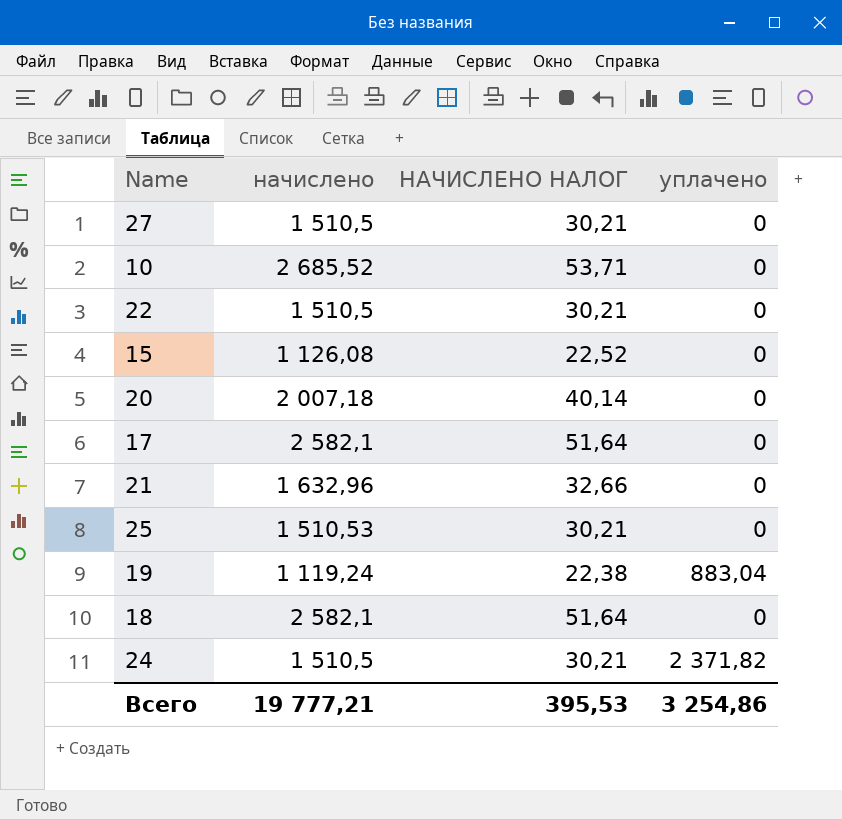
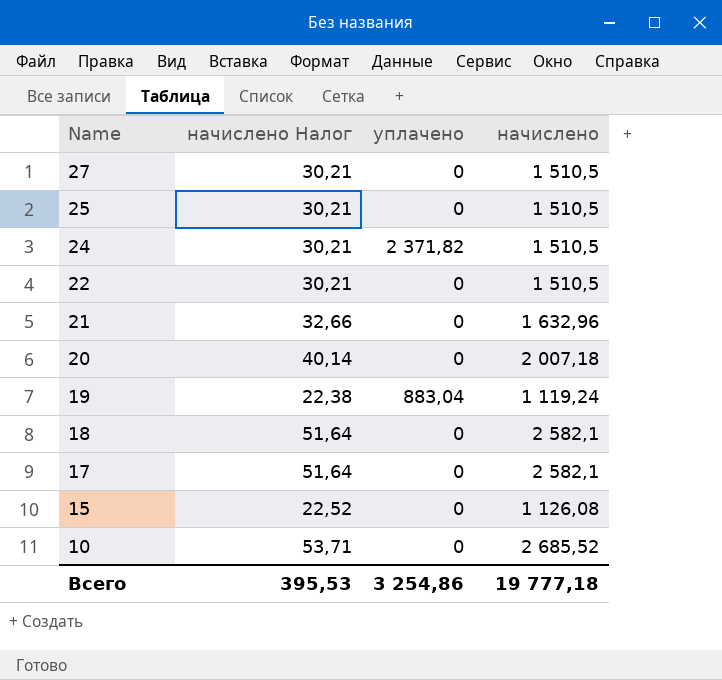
row order: none -> Name descending
column name: НАЧИСЛЕНО НАЛОГ -> начислено Налог
column начислено | position: 2 -> 4
25 | начислено: 1 510,53 -> 1 510,5
Всего | начислено: 19 777,21 -> 19 777,18

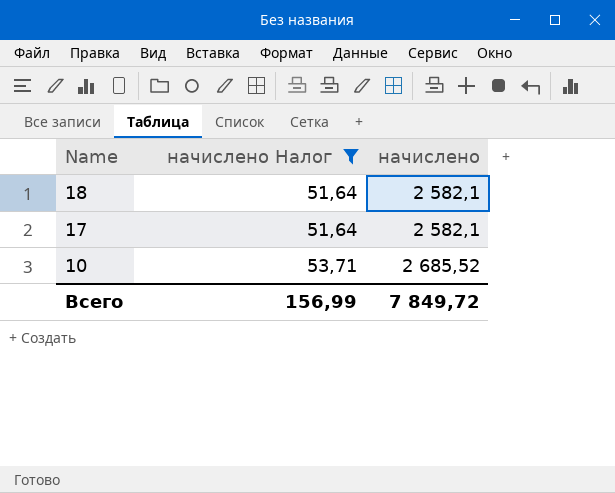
filter: none -> начислено Налог >= 51,64
column уплачено | position: 3 -> none
Всего | начислено Налог: 395,53 -> 156,99
Всего | начислено: 19 777,18 -> 7 849,72

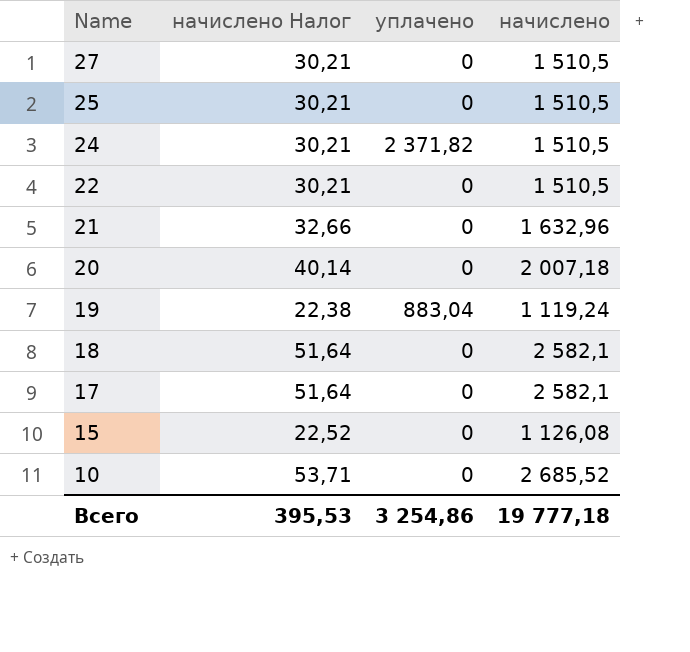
filter: начислено Налог >= 51,64 -> none
column уплачено | position: none -> 3
Всего | начислено Налог: 156,99 -> 395,53
Всего | начислено: 7 849,72 -> 19 777,18

